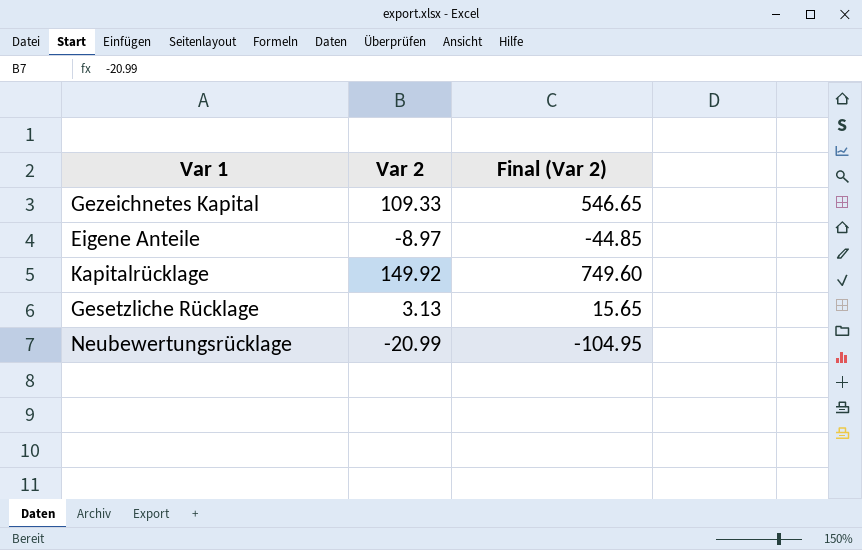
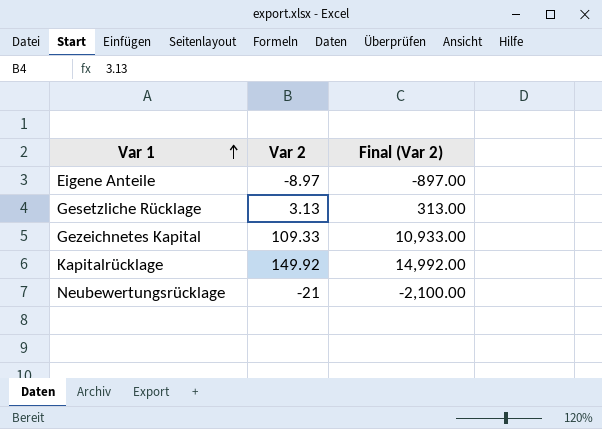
row order: none -> Var 1 ascending
column Final (Var 2) | formula: [Var 2] * 5 -> [Var 2] * 100
Neubewertungsrücklage | Var 2: -20.99 -> -21

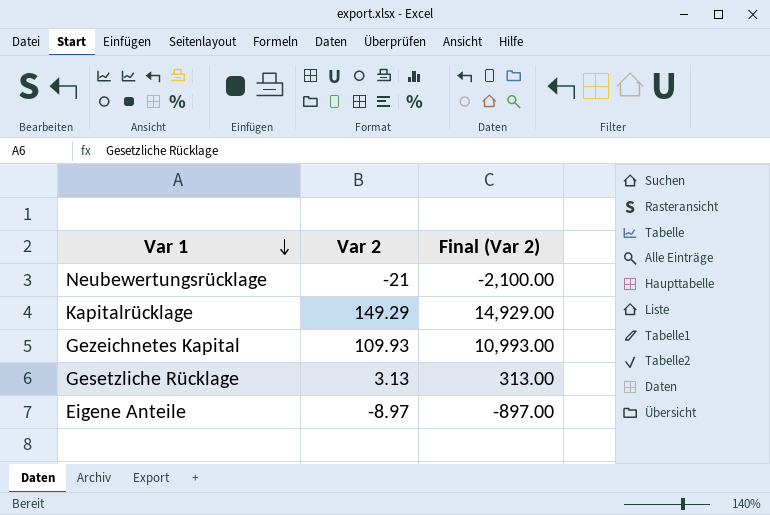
row order: Var 1 ascending -> Var 1 descending
Kapitalrücklage | Var 2: 149.92 -> 149.29
Kapitalrücklage | Final (Var 2): 14,992.00 -> 14,929.00
Gezeichnetes Kapital | Var 2: 109.33 -> 109.93
Gezeichnetes Kapital | Final (Var 2): 10,933.00 -> 10,993.00

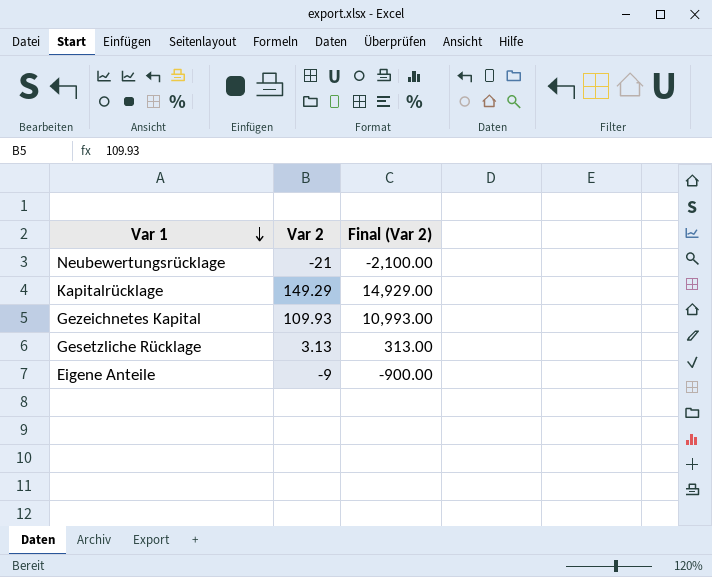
Eigene Anteile | Var 2: -8.97 -> -9
Eigene Anteile | Final (Var 2): -897.00 -> -900.00

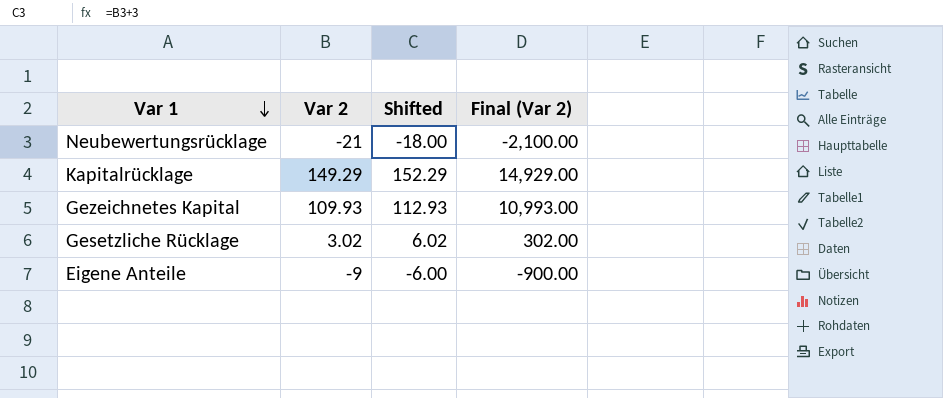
column Shifted | formula: none -> [Var 2] + 3
Gesetzliche Rücklage | Var 2: 3.13 -> 3.02
Gesetzliche Rücklage | Final (Var 2): 313.00 -> 302.00

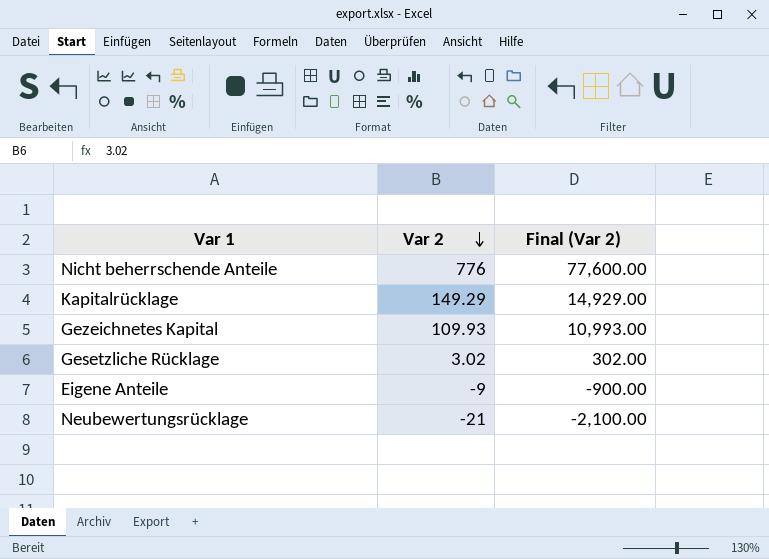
row order: Var 1 descending -> Var 2 descending
column Shifted | formula: [Var 2] + 3 -> none
row Nicht beherrschende Anteile: none -> 776 | 77,600.00

